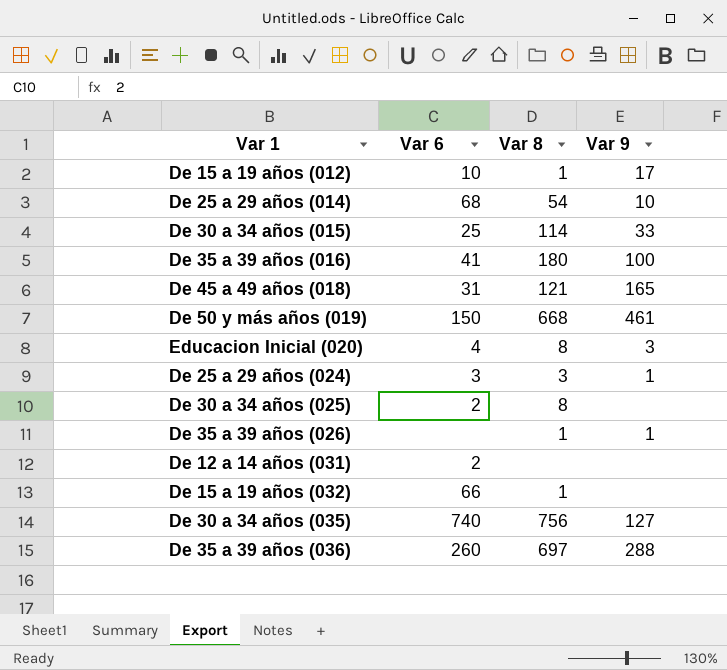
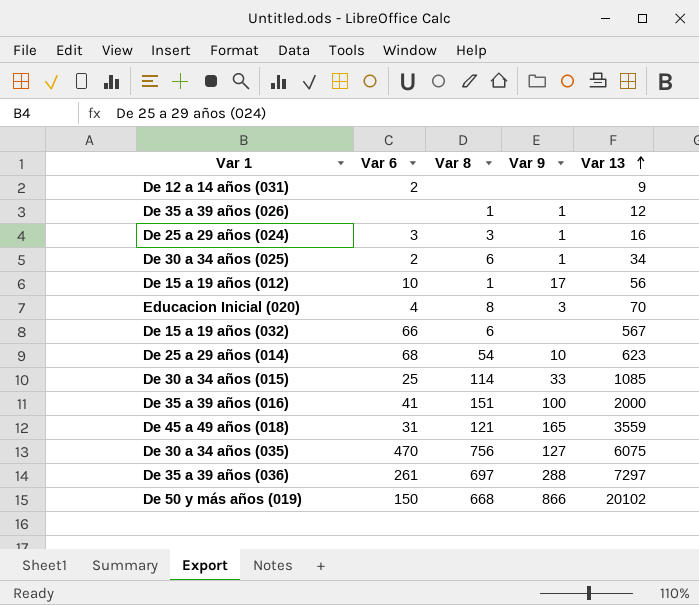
row order: none -> Var 13 ascending
column Var 13 | position: none -> 5
De 30 a 34 años (025) | Var 8: 8 -> 6
De 30 a 34 años (025) | Var 9: none -> 1
De 15 a 19 años (032) | Var 8: 1 -> 6
De 35 a 39 años (016) | Var 8: 180 -> 151
De 30 a 34 años (035) | Var 6: 740 -> 470
De 35 a 39 años (036) | Var 6: 260 -> 261
De 50 y más años (019) | Var 9: 461 -> 866

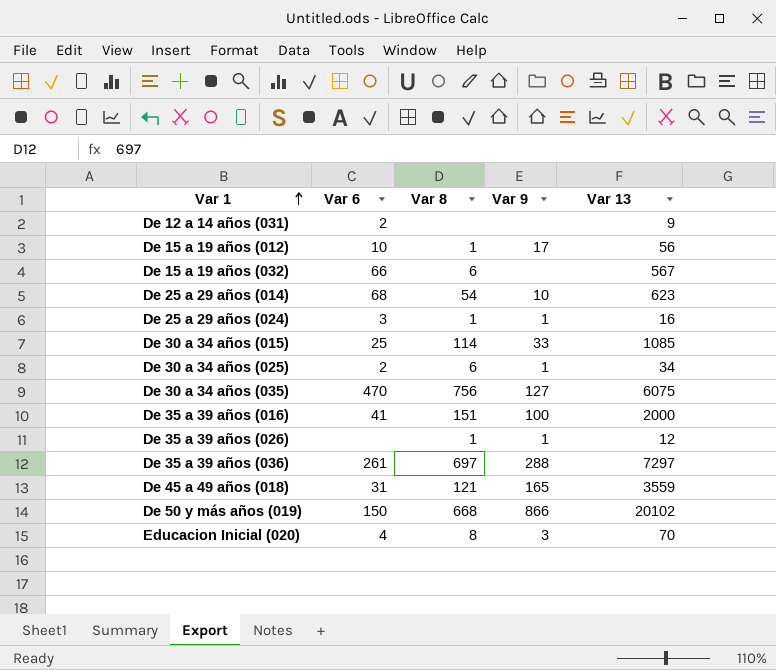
row order: Var 13 ascending -> Var 1 ascending
De 25 a 29 años (024) | Var 8: 3 -> 1

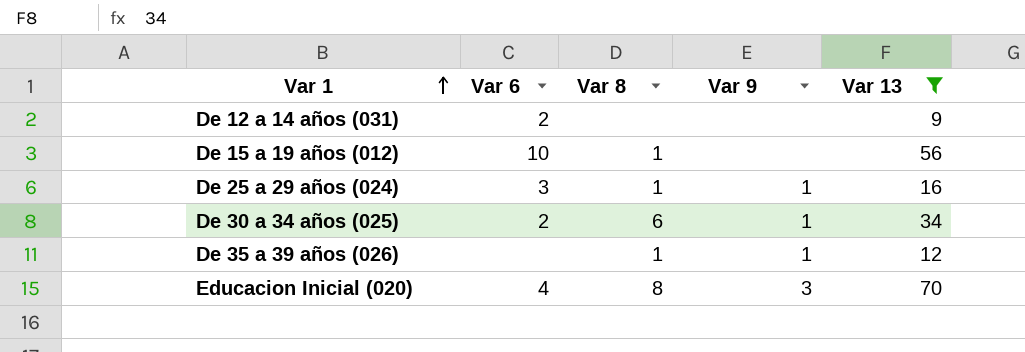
filter: none -> Var 13 <= 70
De 15 a 19 años (012) | Var 9: 17 -> none

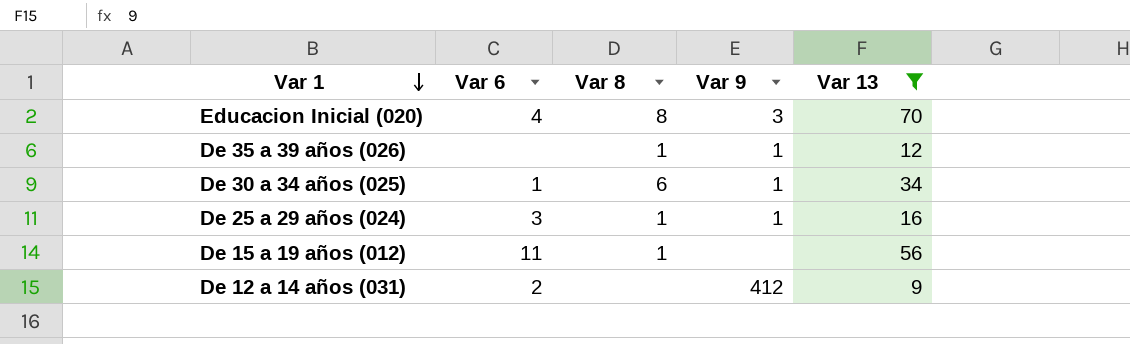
row order: Var 1 ascending -> Var 1 descending
De 30 a 34 años (025) | Var 6: 2 -> 1
De 15 a 19 años (012) | Var 6: 10 -> 11
De 12 a 14 años (031) | Var 9: none -> 412

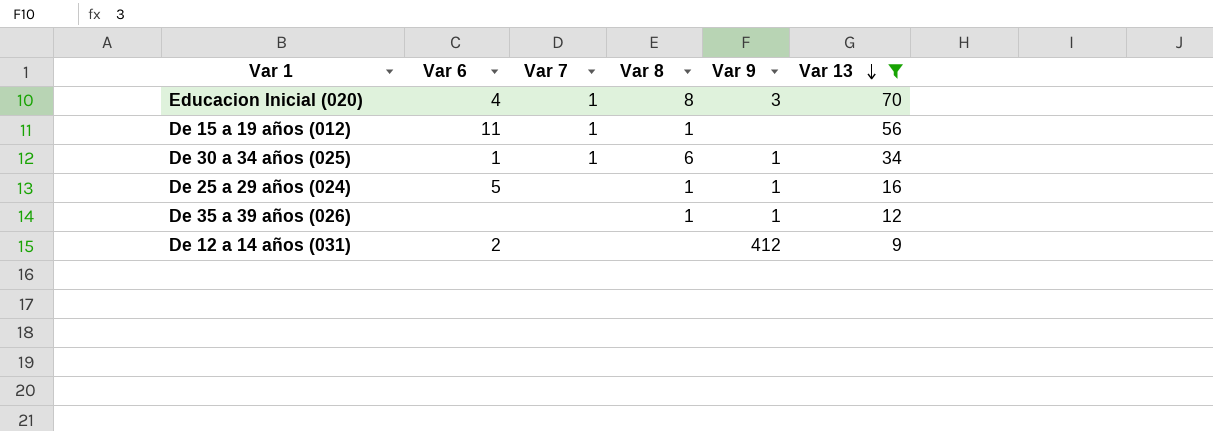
row order: Var 1 descending -> Var 13 descending
column Var 7 | position: none -> 3
De 25 a 29 años (024) | Var 6: 3 -> 5

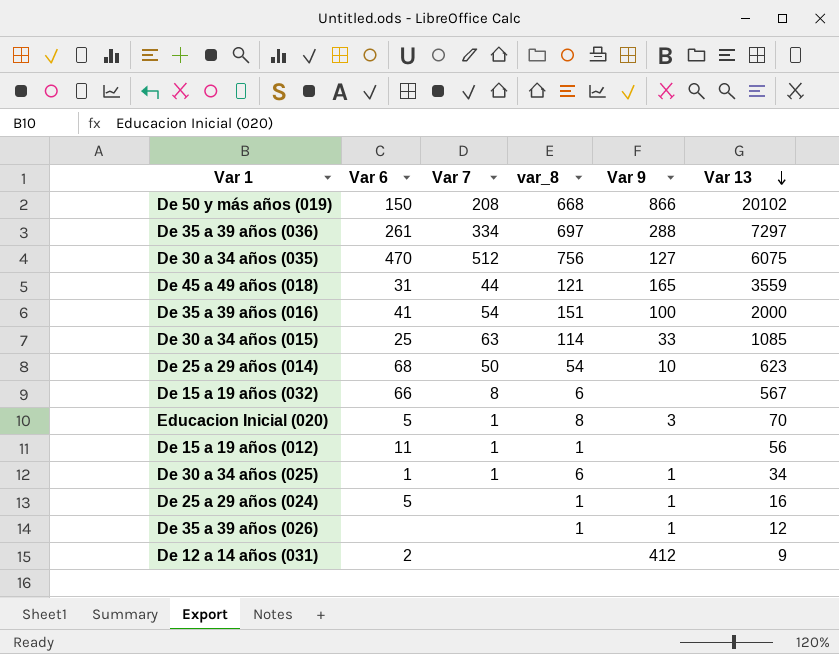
filter: Var 13 <= 70 -> none
column name: Var 8 -> var_8
Educacion Inicial (020) | Var 6: 4 -> 5

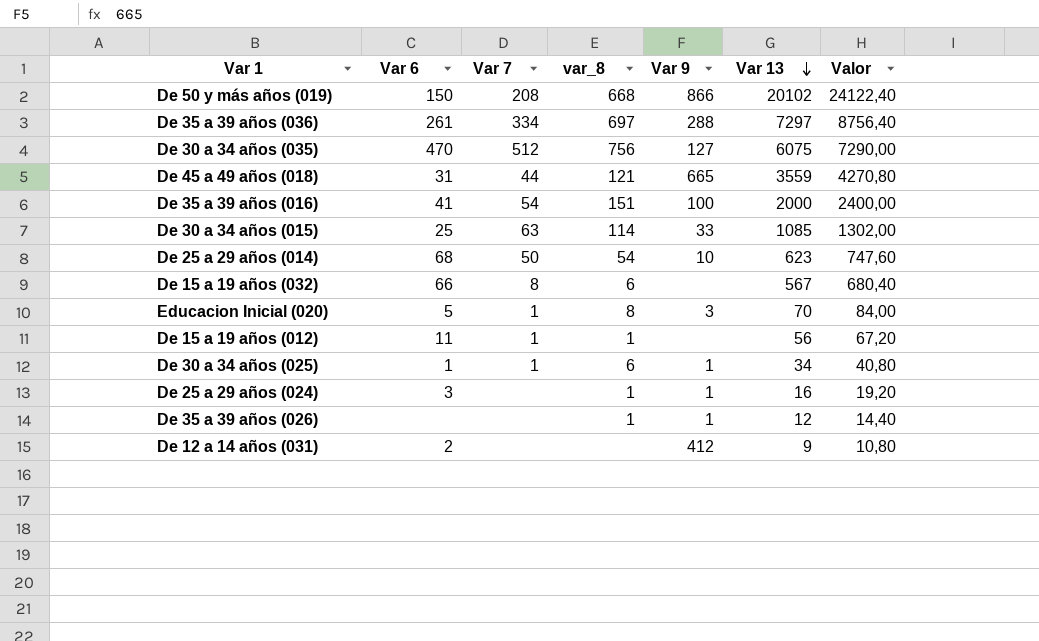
column Valor | formula: none -> [Var 13] * 1,2
De 45 a 49 años (018) | Var 9: 165 -> 665
De 25 a 29 años (024) | Var 6: 5 -> 3

